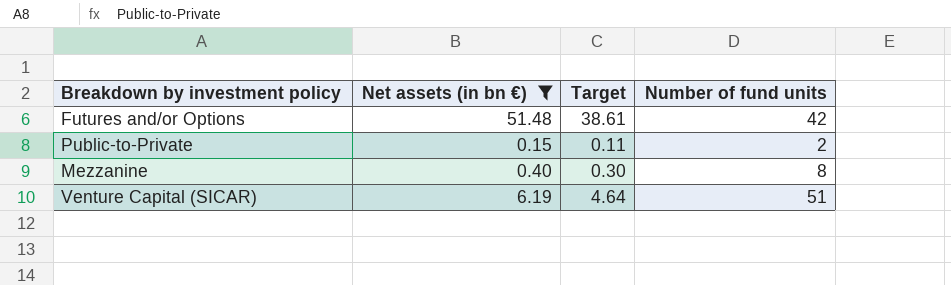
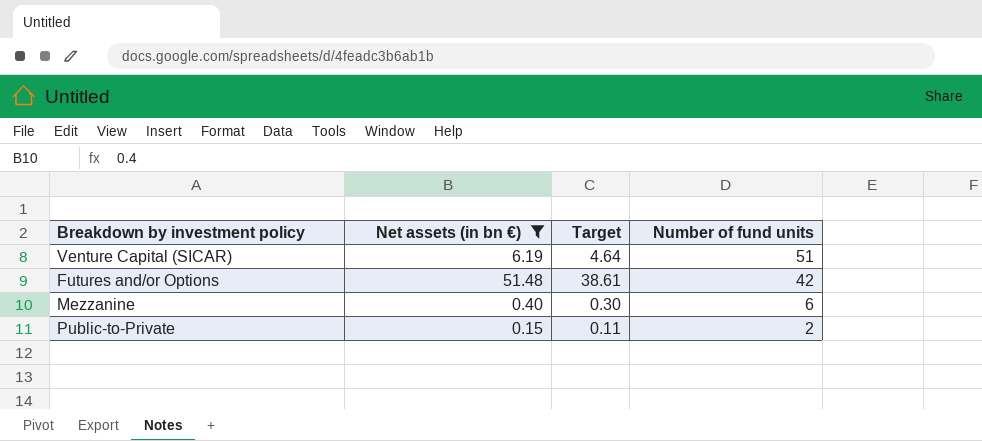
row order: none -> Number of fund units descending
Mezzanine | Number of fund units: 8 -> 6

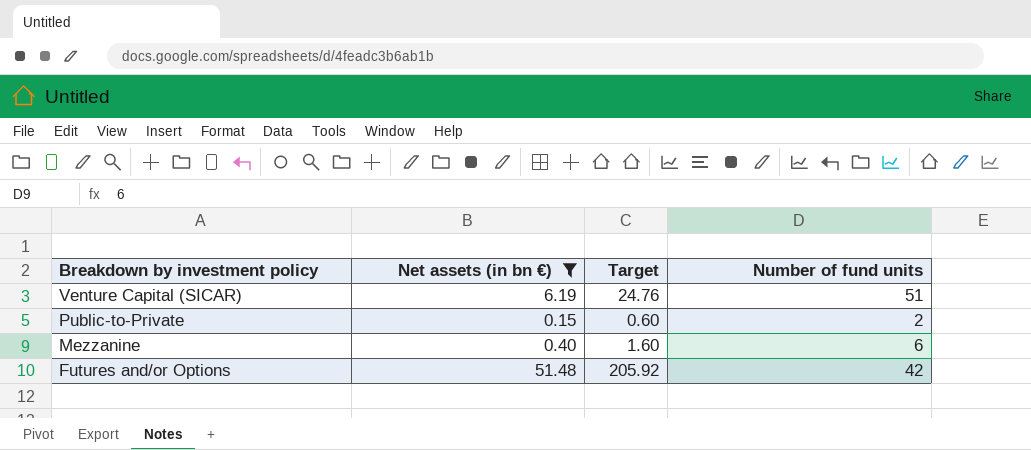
row order: Number of fund units descending -> Breakdown by investment policy descending
column Target | formula: [Net assets (in bn €)] * 0.75 -> [Net assets (in bn €)] * 4

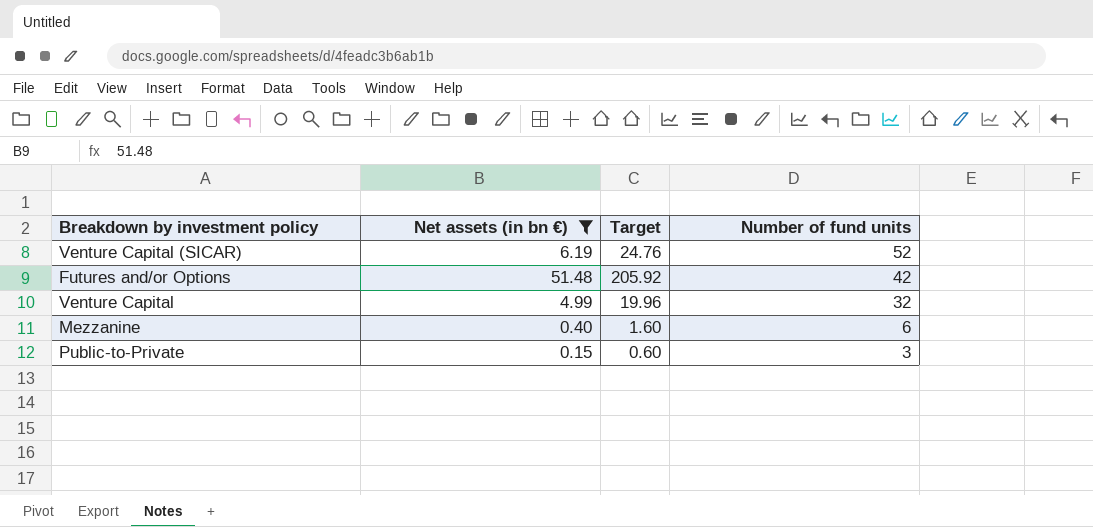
row order: Breakdown by investment policy descending -> Number of fund units descending
Venture Capital (SICAR) | Number of fund units: 51 -> 52
row Venture Capital: none -> 4.99 | 19.96 | 32
Public-to-Private | Number of fund units: 2 -> 3

